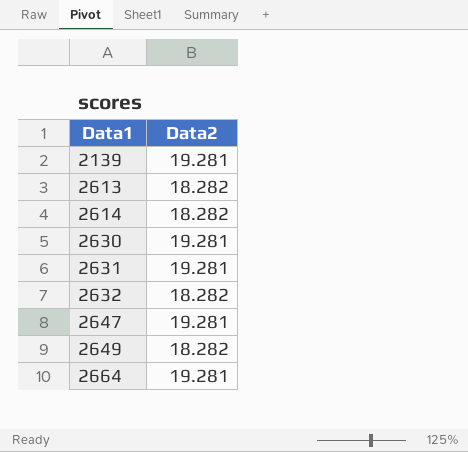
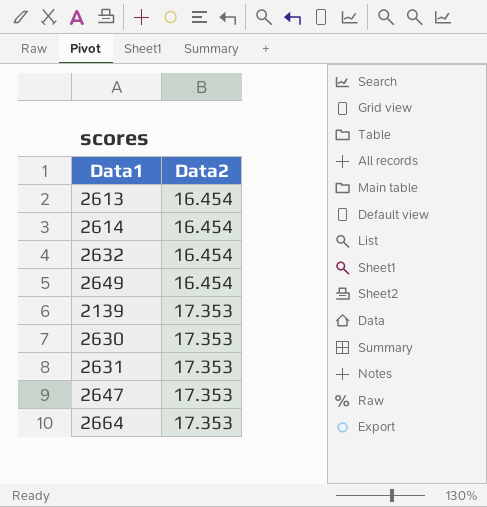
row order: Data1 ascending -> Data2 ascending
2613 | Data2: 18.282 -> 16.454
2614 | Data2: 18.282 -> 16.454
2632 | Data2: 18.282 -> 16.454
2649 | Data2: 18.282 -> 16.454
2139 | Data2: 19.281 -> 17.353
2630 | Data2: 19.281 -> 17.353
2631 | Data2: 19.281 -> 17.353
2647 | Data2: 19.281 -> 17.353
2664 | Data2: 19.281 -> 17.353

